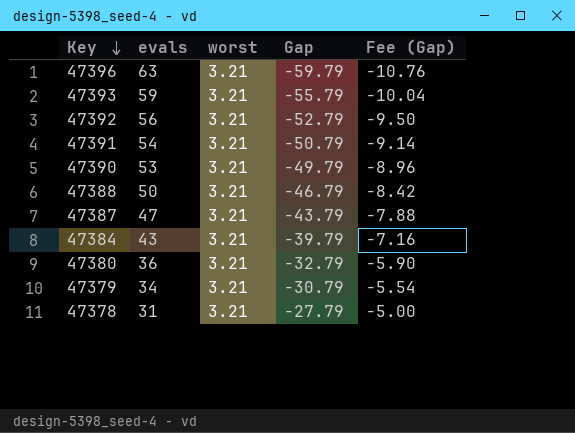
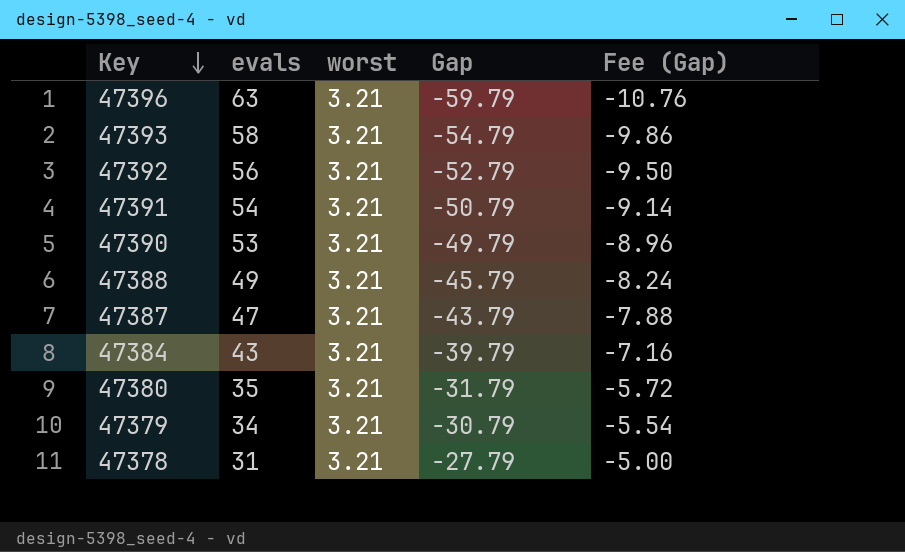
47393 | evals: 59 -> 58
47393 | Gap: -55.79 -> -54.79
47393 | Fee (Gap): -10.04 -> -9.86
47388 | evals: 50 -> 49
47388 | Gap: -46.79 -> -45.79
47388 | Fee (Gap): -8.42 -> -8.24
47380 | evals: 36 -> 35
47380 | Gap: -32.79 -> -31.79
47380 | Fee (Gap): -5.90 -> -5.72

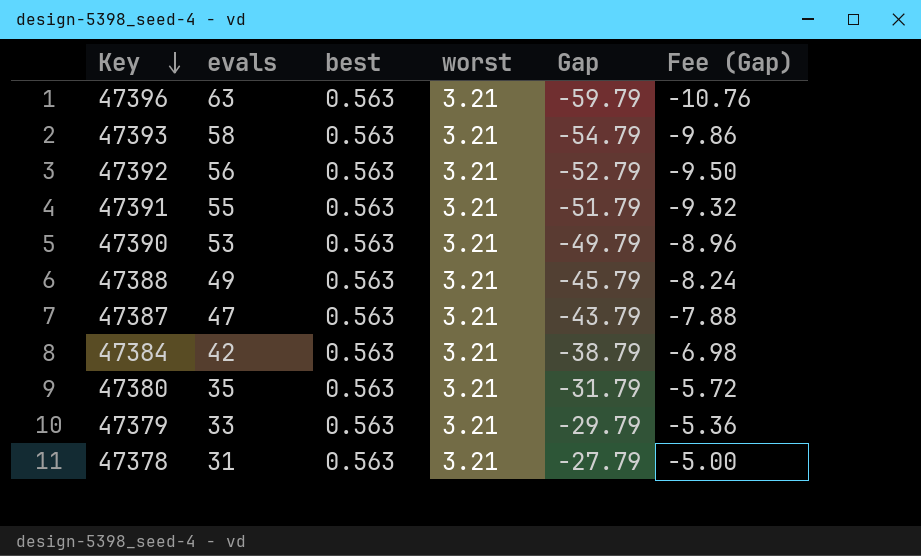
column best | position: none -> 3
47391 | evals: 54 -> 55
47391 | Gap: -50.79 -> -51.79
47391 | Fee (Gap): -9.14 -> -9.32
47384 | evals: 43 -> 42
47384 | Gap: -39.79 -> -38.79
47384 | Fee (Gap): -7.16 -> -6.98
47379 | evals: 34 -> 33
47379 | Gap: -30.79 -> -29.79
47379 | Fee (Gap): -5.54 -> -5.36

